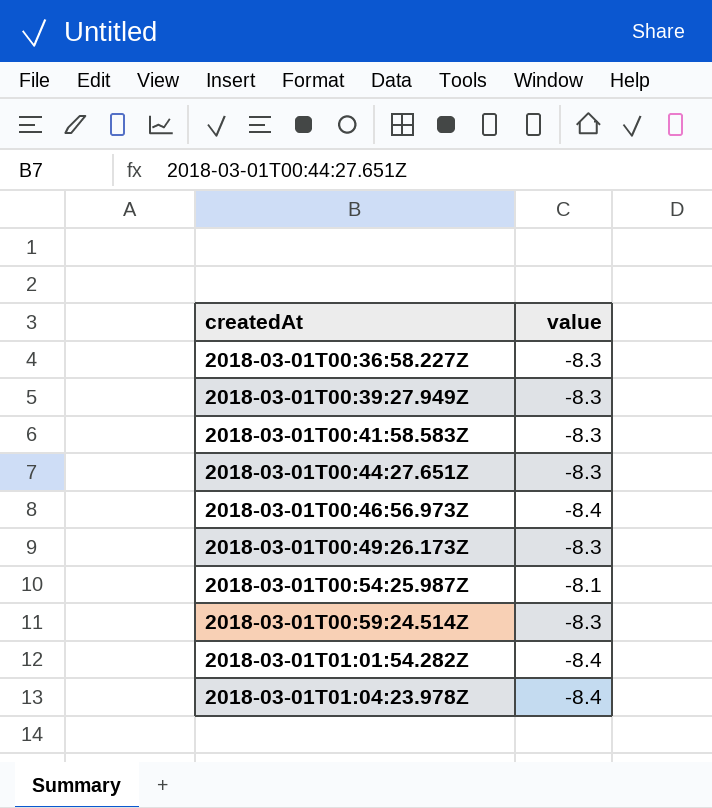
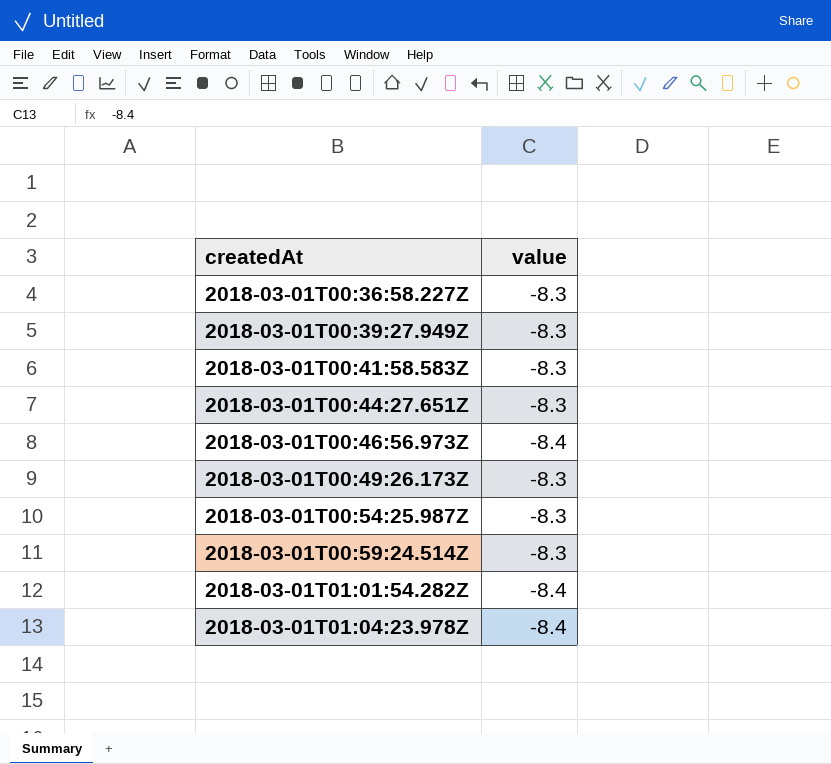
2018-03-01T00:54:25.987Z | value: -8.1 -> -8.3

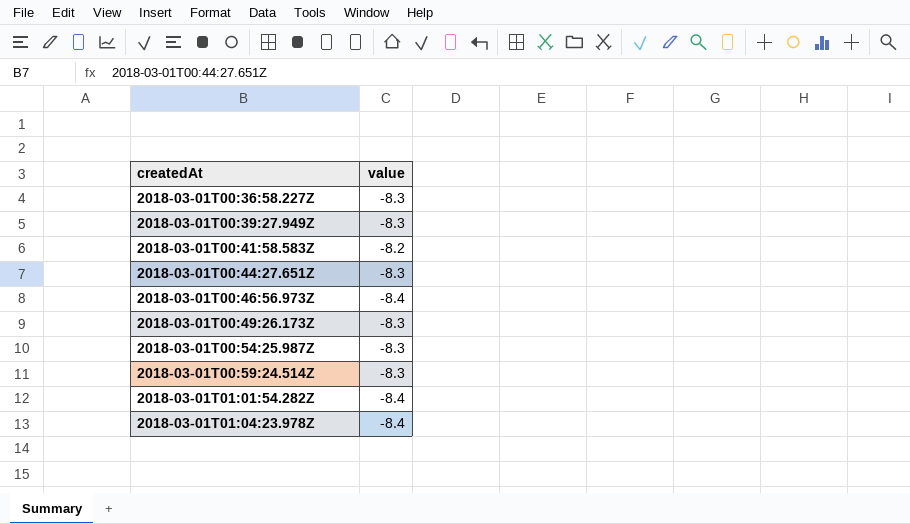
2018-03-01T00:41:58.583Z | value: -8.3 -> -8.2

